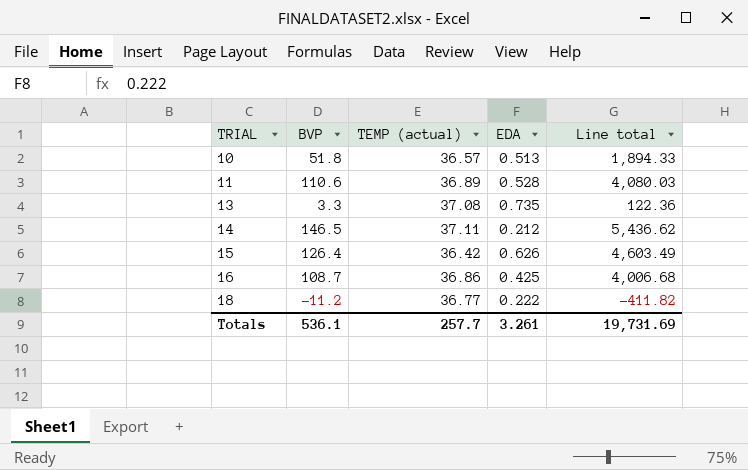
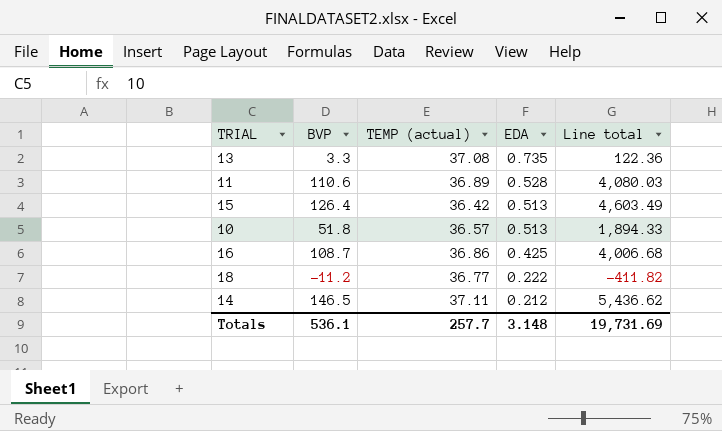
row order: TRIAL ascending -> EDA descending
15 | EDA: 0.626 -> 0.513
Totals | EDA: 3.261 -> 3.148

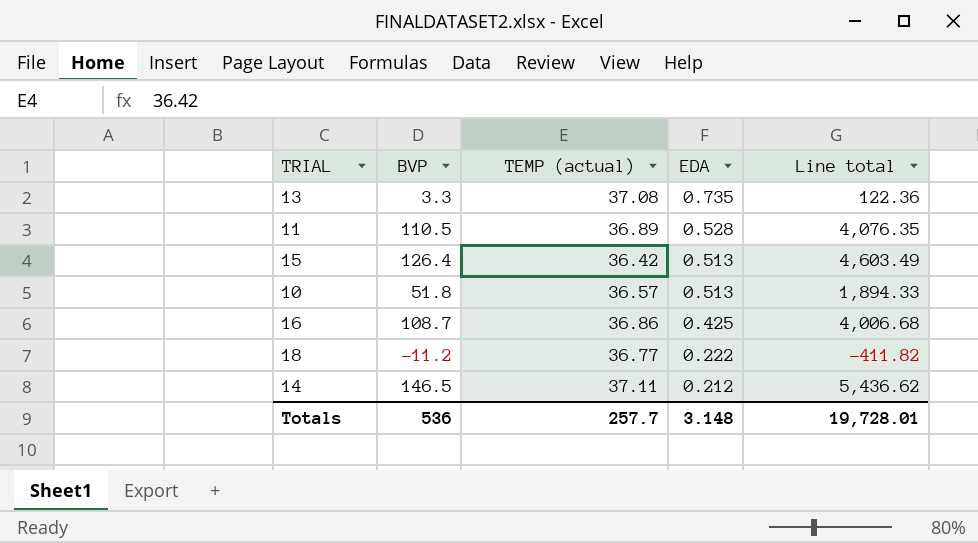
11 | BVP: 110.6 -> 110.5
11 | Line total: 4,080.03 -> 4,076.35
Totals | BVP: 536.1 -> 536
Totals | Line total: 19,731.69 -> 19,728.01

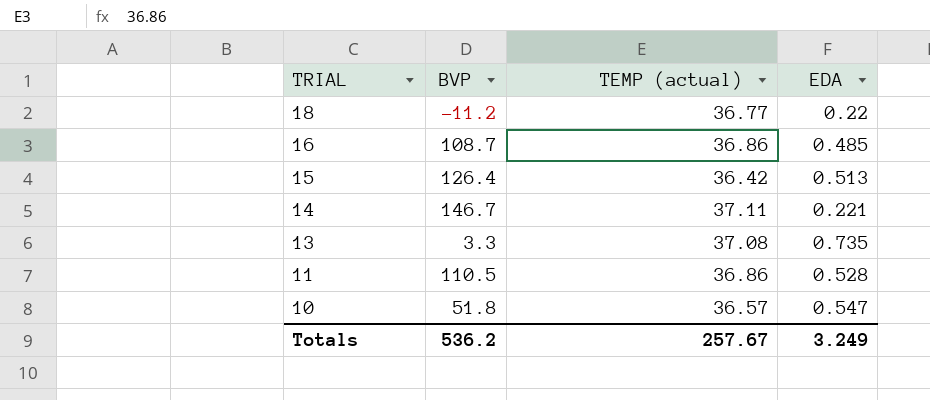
row order: EDA descending -> TRIAL descending
column Line total | formula: [BVP] * [TEMP (actual)] -> none
18 | EDA: 0.222 -> 0.22
16 | EDA: 0.425 -> 0.485
14 | BVP: 146.5 -> 146.7
14 | EDA: 0.212 -> 0.221
11 | TEMP (actual): 36.89 -> 36.86
10 | EDA: 0.513 -> 0.547
Totals | BVP: 536 -> 536.2
Totals | TEMP (actual): 257.7 -> 257.67
Totals | EDA: 3.148 -> 3.249

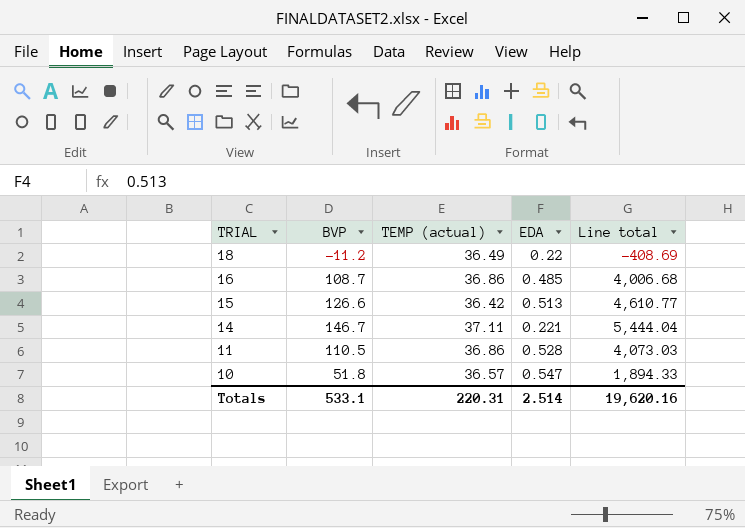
column Line total | formula: none -> [BVP] * [TEMP (actual)]
row 13: 3.3 | 37.08 | 0.735 -> none
18 | TEMP (actual): 36.77 -> 36.49
15 | BVP: 126.4 -> 126.6
Totals | BVP: 536.2 -> 533.1
Totals | TEMP (actual): 257.67 -> 220.31
Totals | EDA: 3.249 -> 2.514

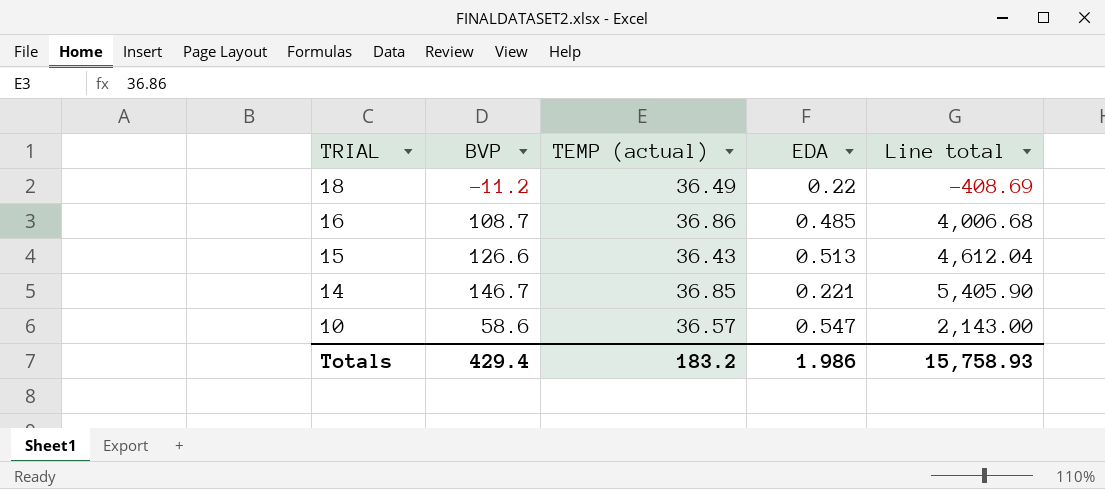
row 11: 110.5 | 36.86 | 0.528 | 4,073.03 -> none
15 | TEMP (actual): 36.42 -> 36.43
15 | Line total: 4,610.77 -> 4,612.04
14 | TEMP (actual): 37.11 -> 36.85
14 | Line total: 5,444.04 -> 5,405.90
10 | BVP: 51.8 -> 58.6
10 | Line total: 1,894.33 -> 2,143.00
Totals | BVP: 533.1 -> 429.4
Totals | TEMP (actual): 220.31 -> 183.2
Totals | EDA: 2.514 -> 1.986
Totals | Line total: 19,620.16 -> 15,758.93

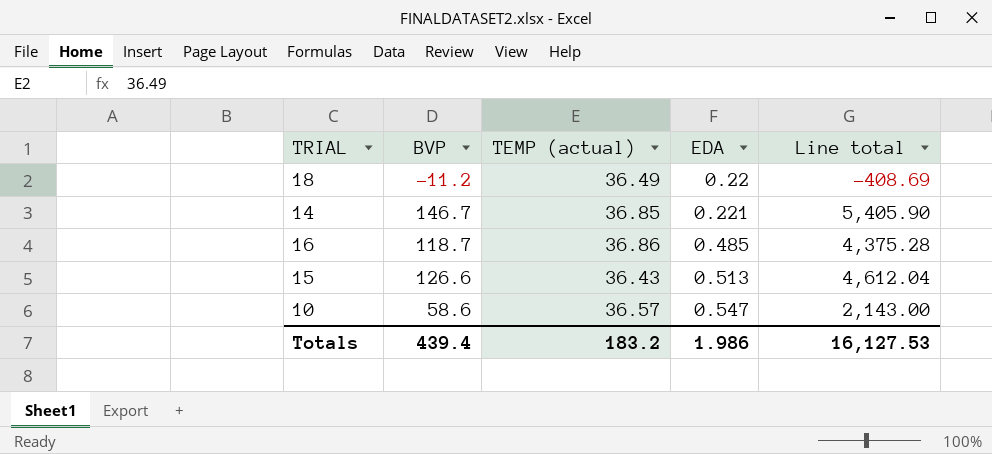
row order: TRIAL descending -> EDA ascending
16 | BVP: 108.7 -> 118.7
16 | Line total: 4,006.68 -> 4,375.28
Totals | BVP: 429.4 -> 439.4
Totals | Line total: 15,758.93 -> 16,127.53

